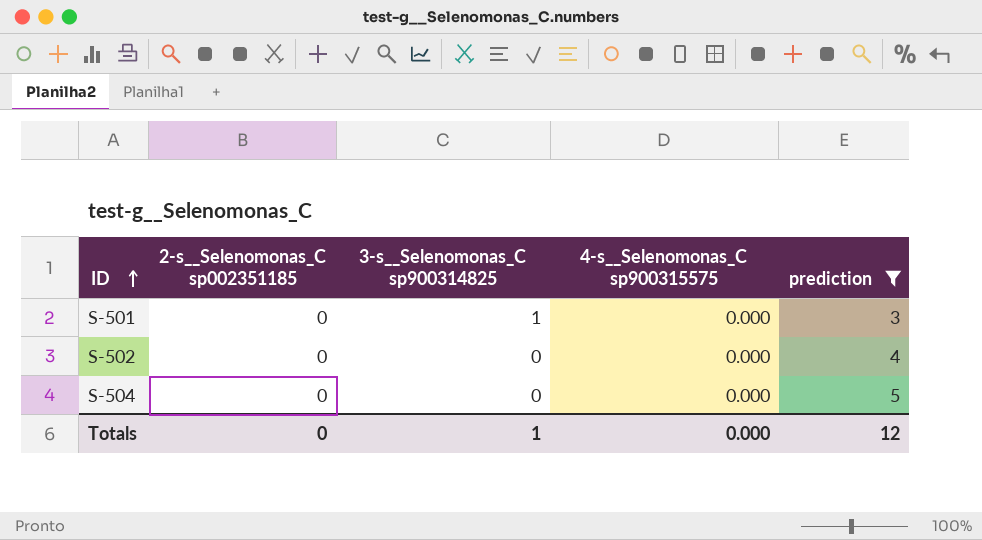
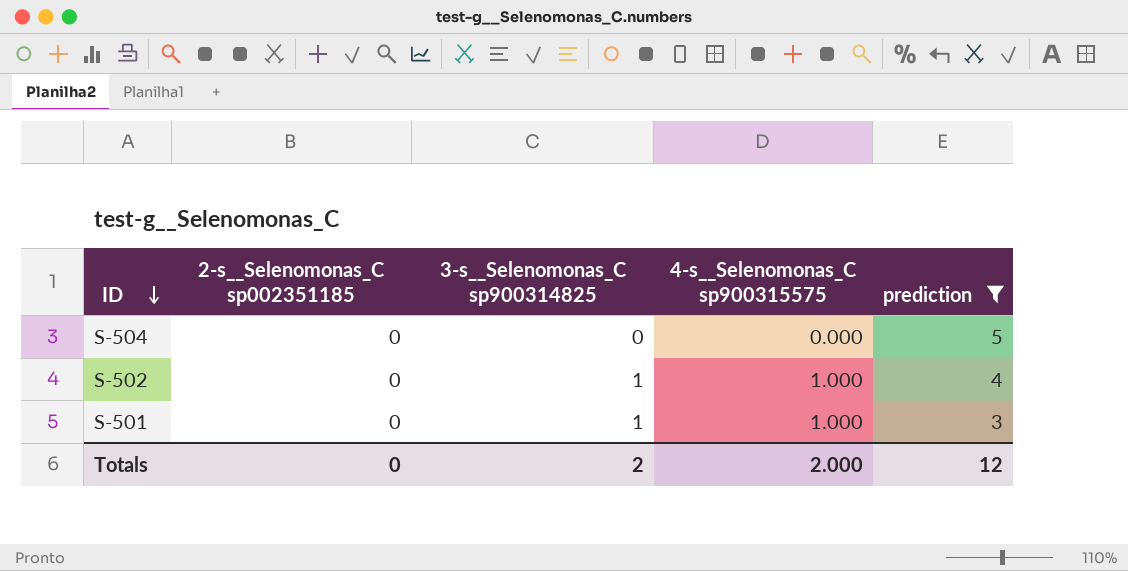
row order: ID ascending -> ID descending
S-502 | 3-s__Selenomonas_C sp900314825: 0 -> 1
S-502 | 4-s__Selenomonas_C sp900315575: 0.000 -> 1.000
S-501 | 4-s__Selenomonas_C sp900315575: 0.000 -> 1.000
Totals | 3-s__Selenomonas_C sp900314825: 1 -> 2
Totals | 4-s__Selenomonas_C sp900315575: 0.000 -> 2.000

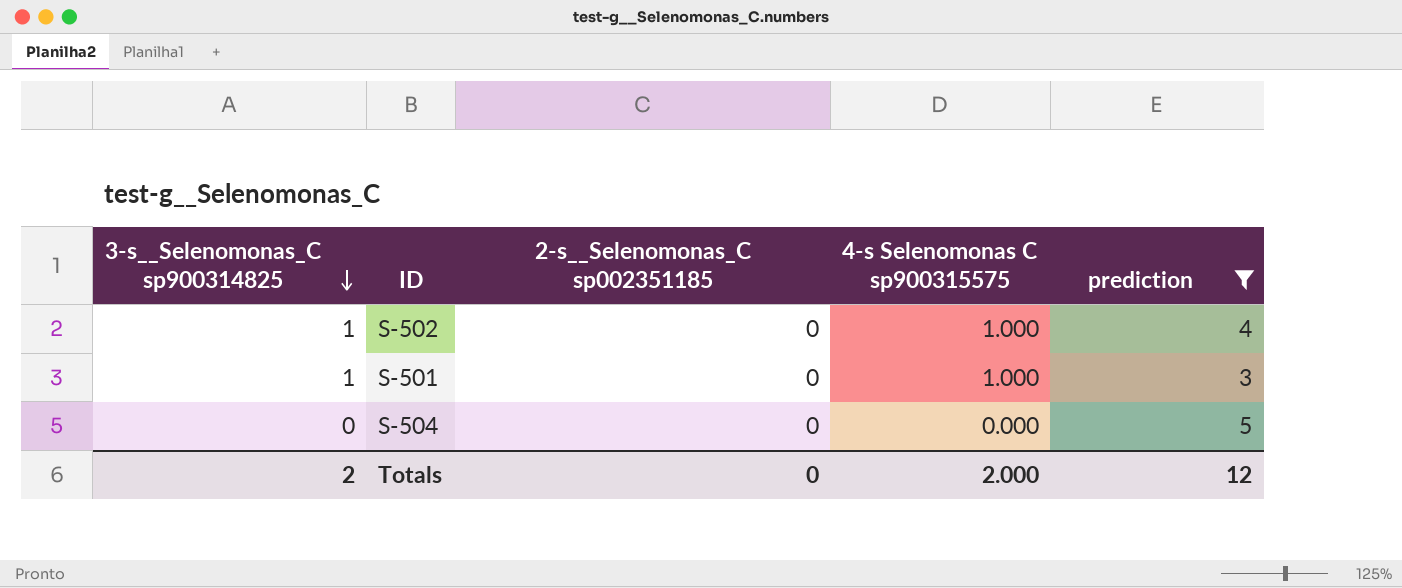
row order: ID descending -> 3-s__Selenomonas_C sp900314825 descending
column 3-s__Selenomonas_C sp900314825 | position: 3 -> 1
column name: 4-s__Selenomonas_C sp900315575 -> 4-s Selenomonas C sp900315575

